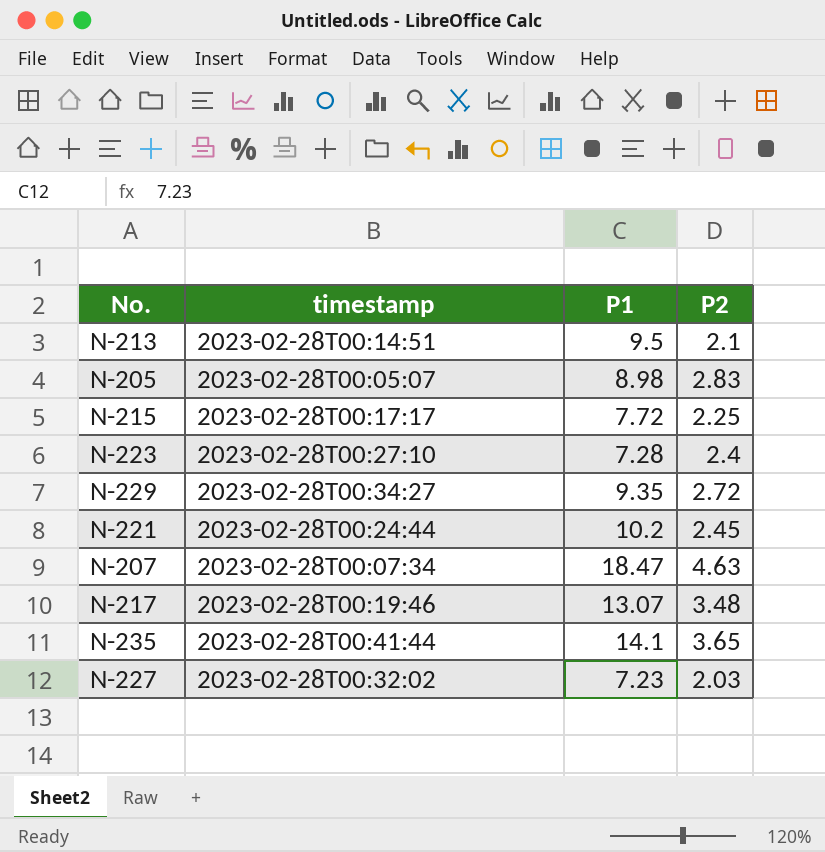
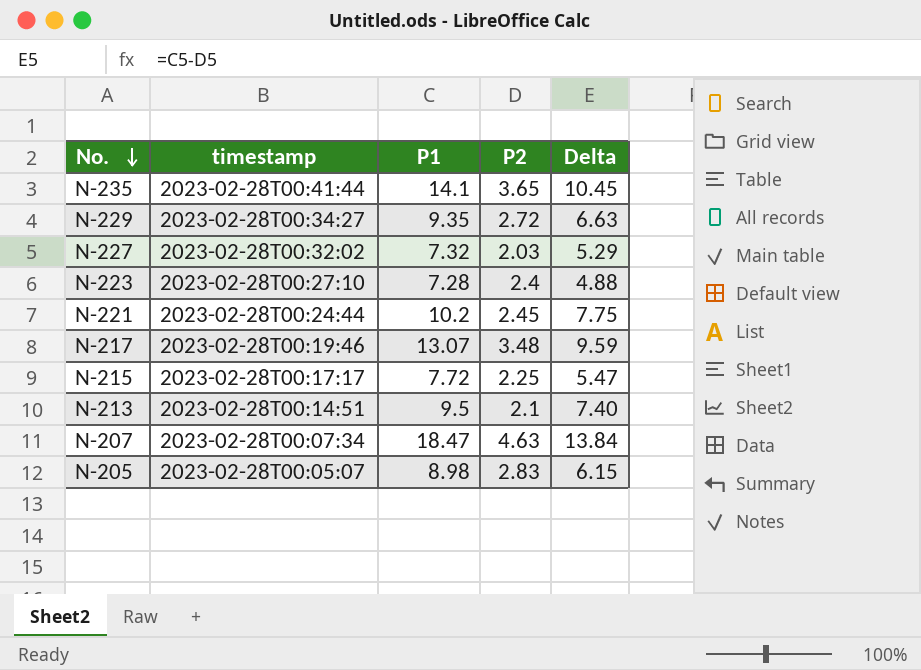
row order: none -> No. descending
column Delta | formula: none -> [P1] - [P2]
N-227 | P1: 7.23 -> 7.32

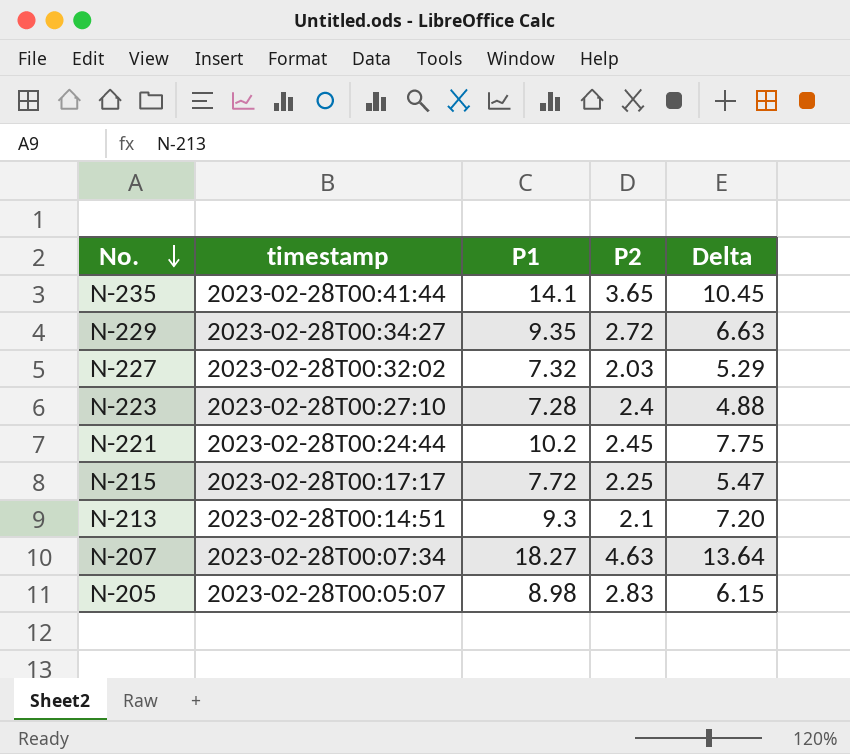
row N-217: 2023-02-28T00:19:46 | 13.07 | 3.48 | 9.59 -> none
N-213 | P1: 9.5 -> 9.3
N-213 | Delta: 7.40 -> 7.20
N-207 | P1: 18.47 -> 18.27
N-207 | Delta: 13.84 -> 13.64

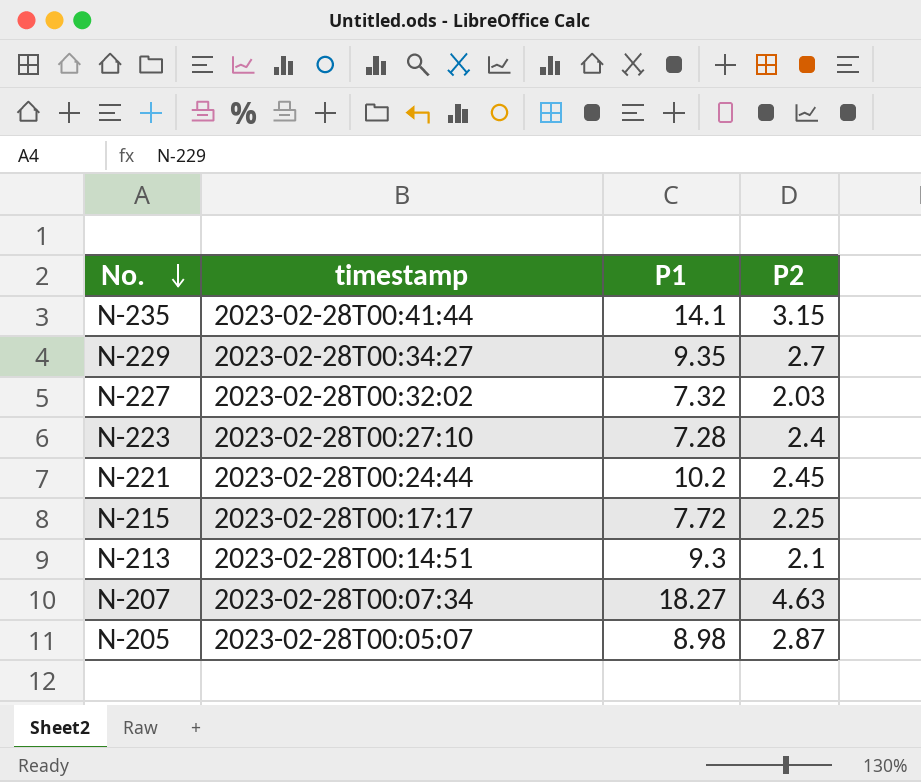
column Delta | formula: [P1] - [P2] -> none
N-235 | P2: 3.65 -> 3.15
N-229 | P2: 2.72 -> 2.7
N-205 | P2: 2.83 -> 2.87

